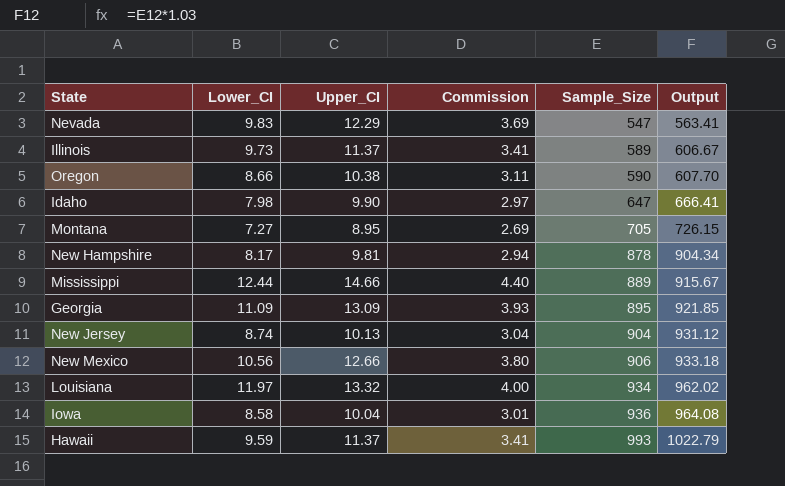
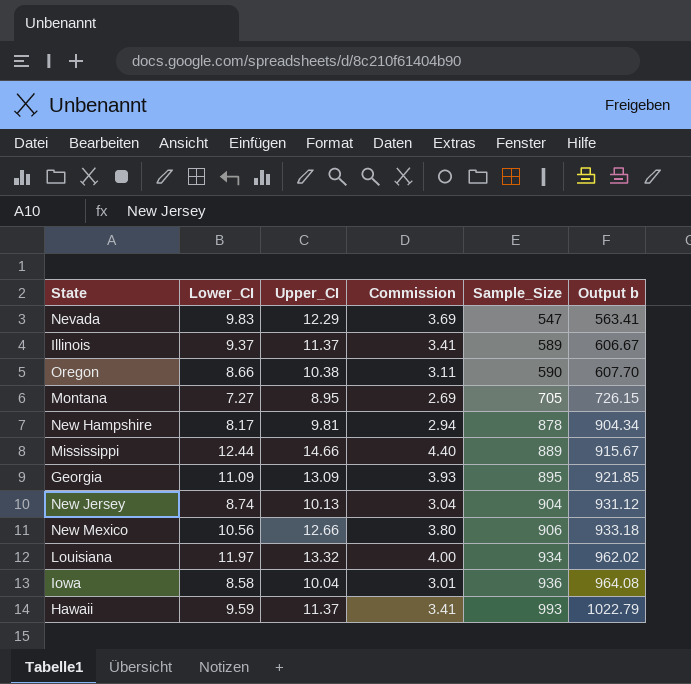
column name: Output -> Output b
row Idaho: 7.98 | 9.90 | 2.97 | 647 | 666.41 -> none
Illinois | Lower_CI: 9.73 -> 9.37

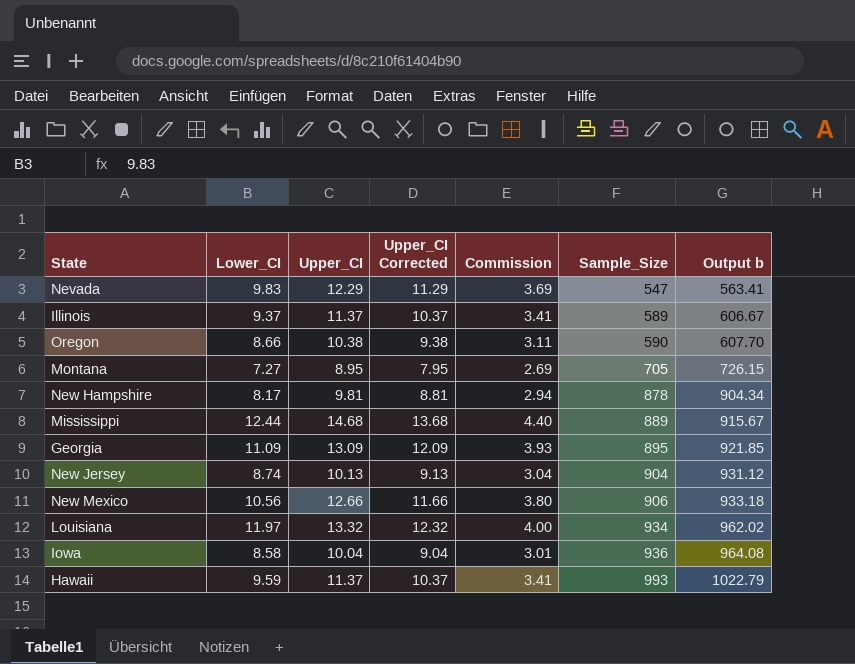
column Upper_CI Corrected | formula: none -> [Upper_CI] - 1
Mississippi | Upper_CI: 14.66 -> 14.68

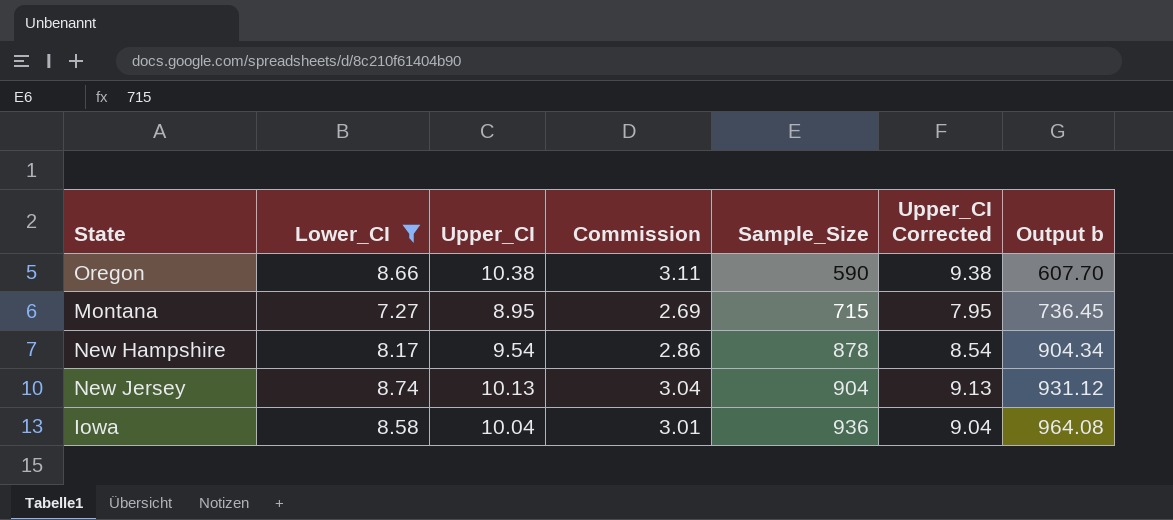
filter: none -> Lower_CI <= 8.74
column Upper_CI Corrected | position: 4 -> 6
Montana | Sample_Size: 705 -> 715
Montana | Output b: 726.15 -> 736.45
New Hampshire | Upper_CI: 9.81 -> 9.54
New Hampshire | Commission: 2.94 -> 2.86
New Hampshire | Upper_CI Corrected: 8.81 -> 8.54

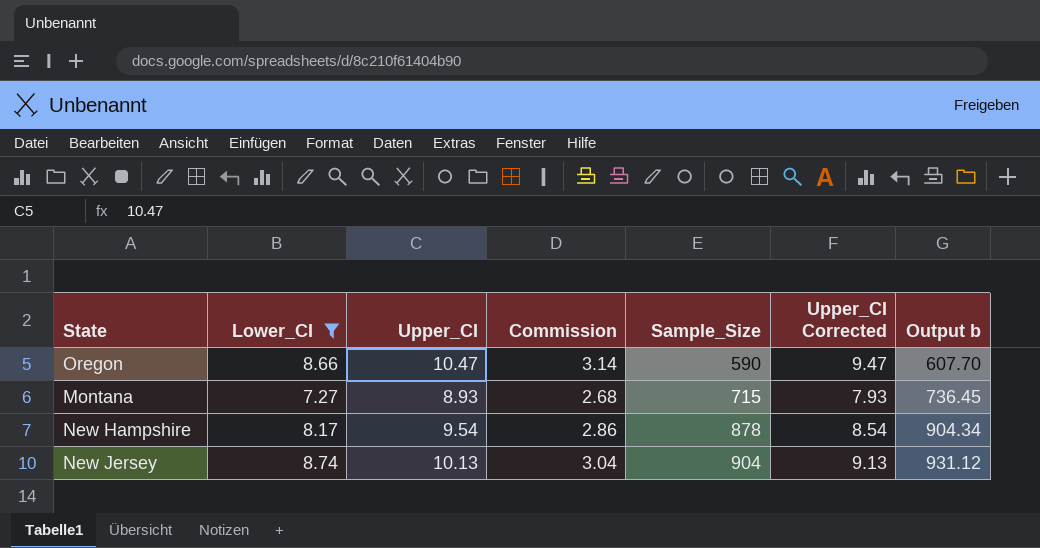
row Iowa: 8.58 | 10.04 | 3.01 | 936 | 9.04 | 964.08 -> none
Oregon | Upper_CI: 10.38 -> 10.47
Oregon | Commission: 3.11 -> 3.14
Oregon | Upper_CI Corrected: 9.38 -> 9.47
Montana | Upper_CI: 8.95 -> 8.93
Montana | Commission: 2.69 -> 2.68
Montana | Upper_CI Corrected: 7.95 -> 7.93

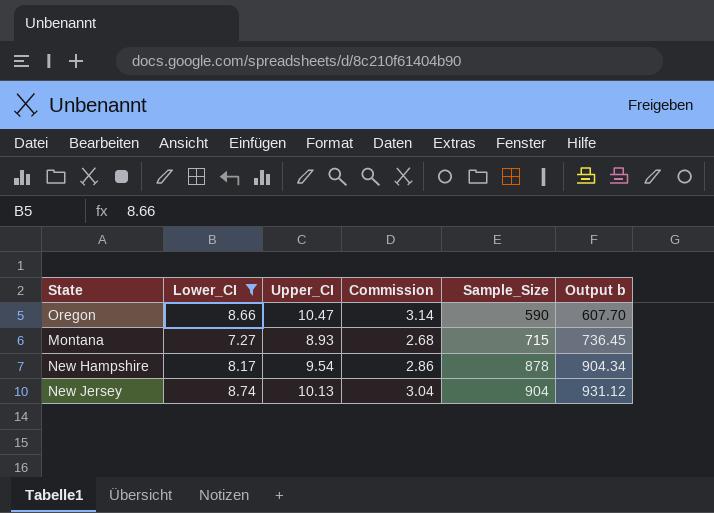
column Upper_CI Corrected | formula: [Upper_CI] - 1 -> none

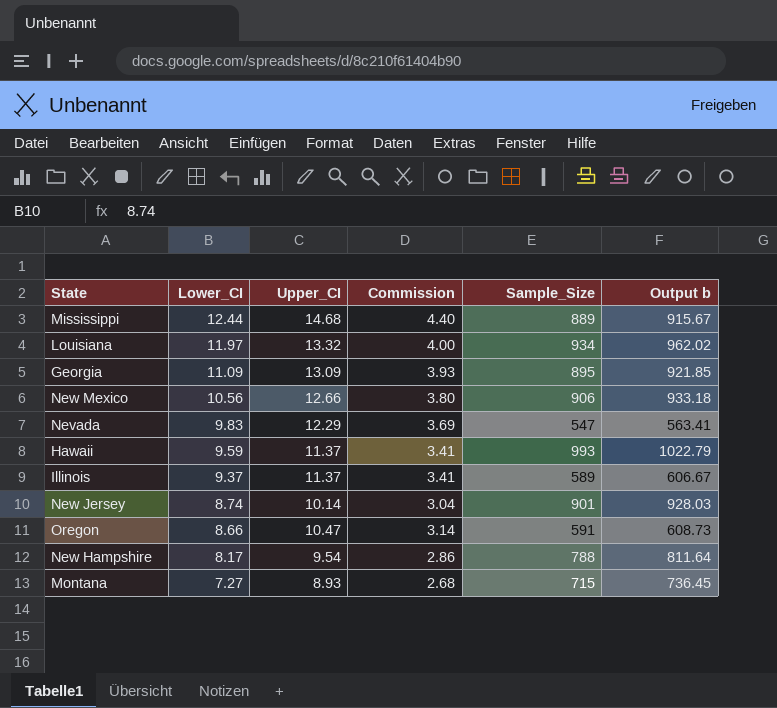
filter: Lower_CI <= 8.74 -> none
row order: Sample_Size ascending -> Lower_CI descending
New Jersey | Upper_CI: 10.13 -> 10.14
New Jersey | Sample_Size: 904 -> 901
New Jersey | Output b: 931.12 -> 928.03
Oregon | Sample_Size: 590 -> 591
Oregon | Output b: 607.70 -> 608.73
New Hampshire | Sample_Size: 878 -> 788
New Hampshire | Output b: 904.34 -> 811.64

